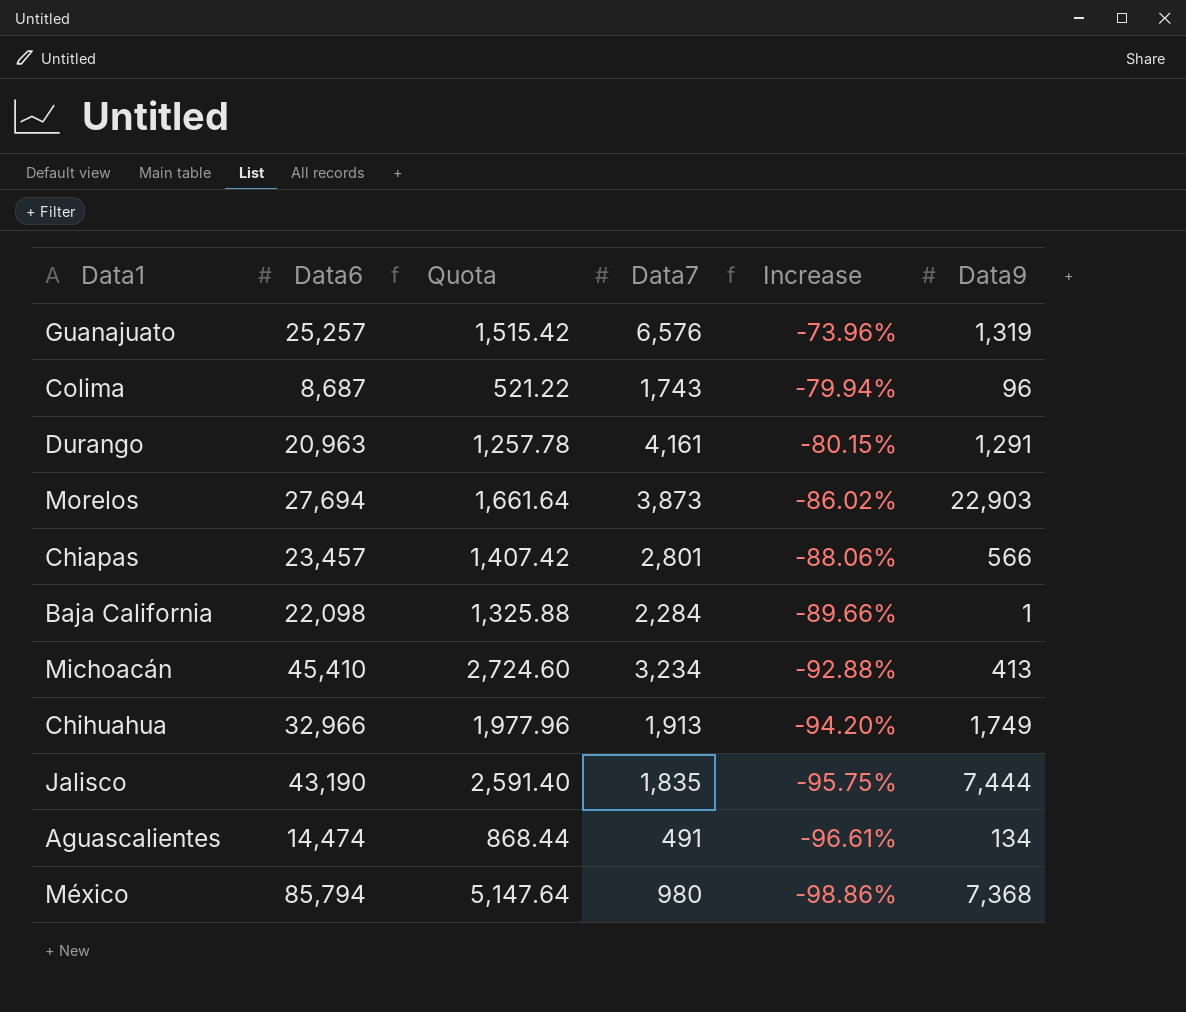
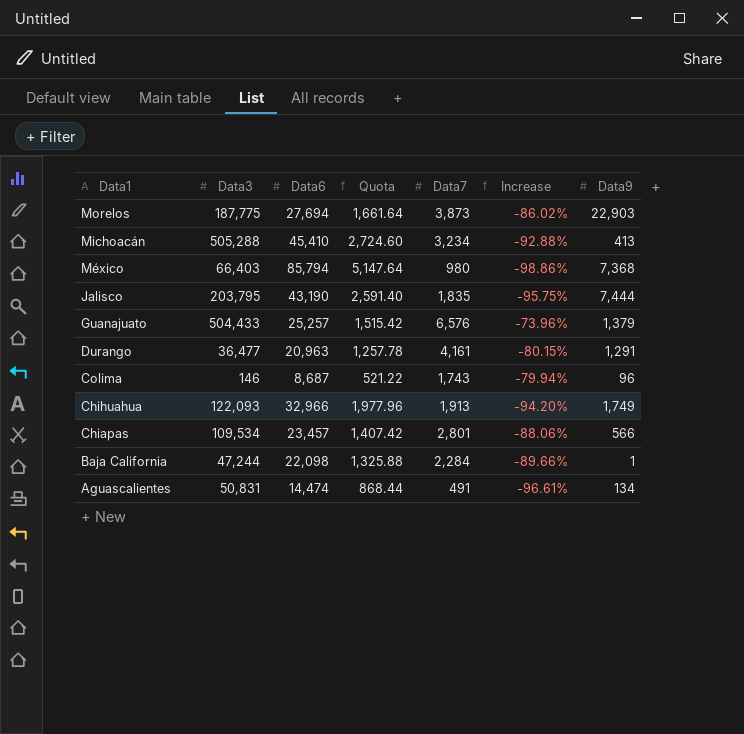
row order: Increase descending -> Data1 descending
column Data3 | position: none -> 2
Guanajuato | Data9: 1,319 -> 1,379

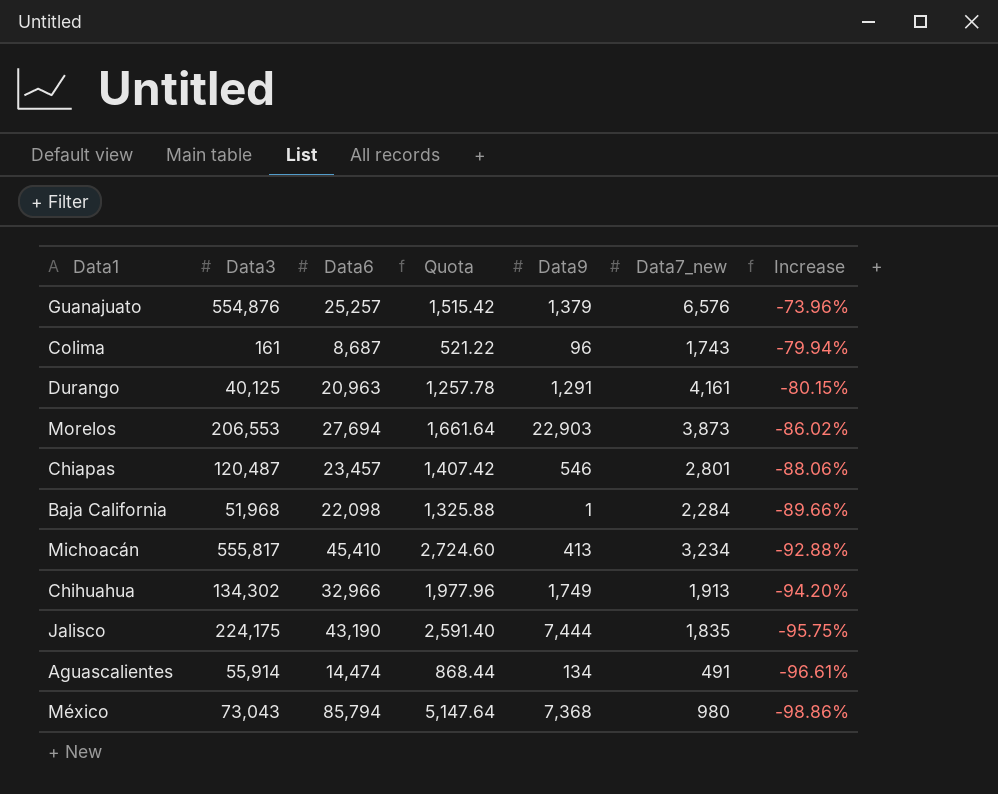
row order: Data1 descending -> Increase descending
column Data9 | position: 7 -> 5
column name: Data7 -> Data7_new
Guanajuato | Data3: 504,433 -> 554,876
Colima | Data3: 146 -> 161
Durango | Data3: 36,477 -> 40,125
Morelos | Data3: 187,775 -> 206,553
Chiapas | Data3: 109,534 -> 120,487
Chiapas | Data9: 566 -> 546
Baja California | Data3: 47,244 -> 51,968
Michoacán | Data3: 505,288 -> 555,817
Chihuahua | Data3: 122,093 -> 134,302
Jalisco | Data3: 203,795 -> 224,175
Aguascalientes | Data3: 50,831 -> 55,914
México | Data3: 66,403 -> 73,043

